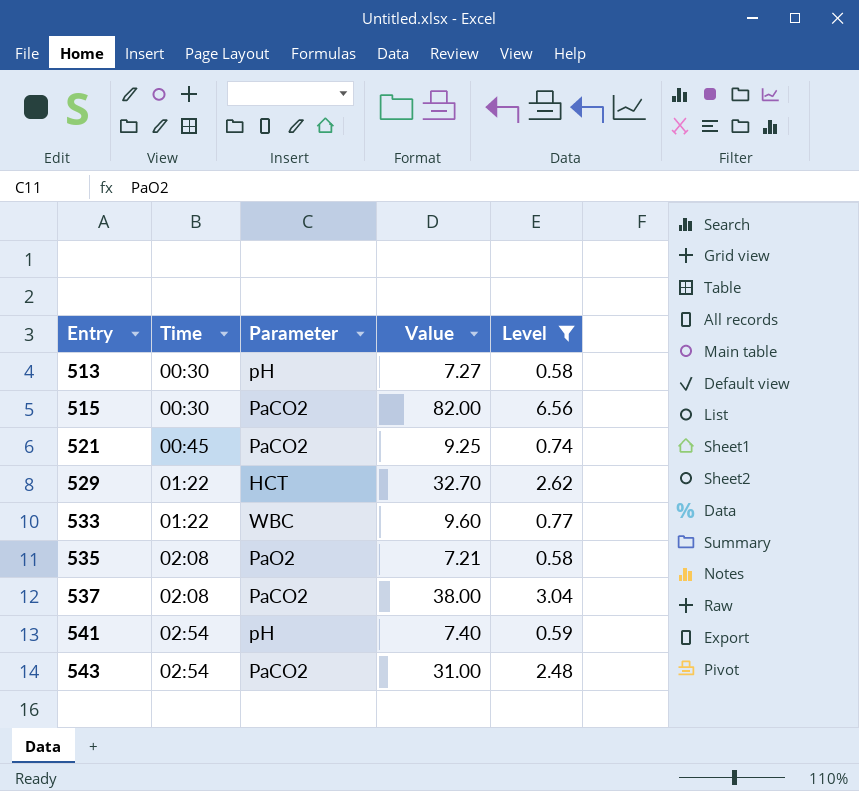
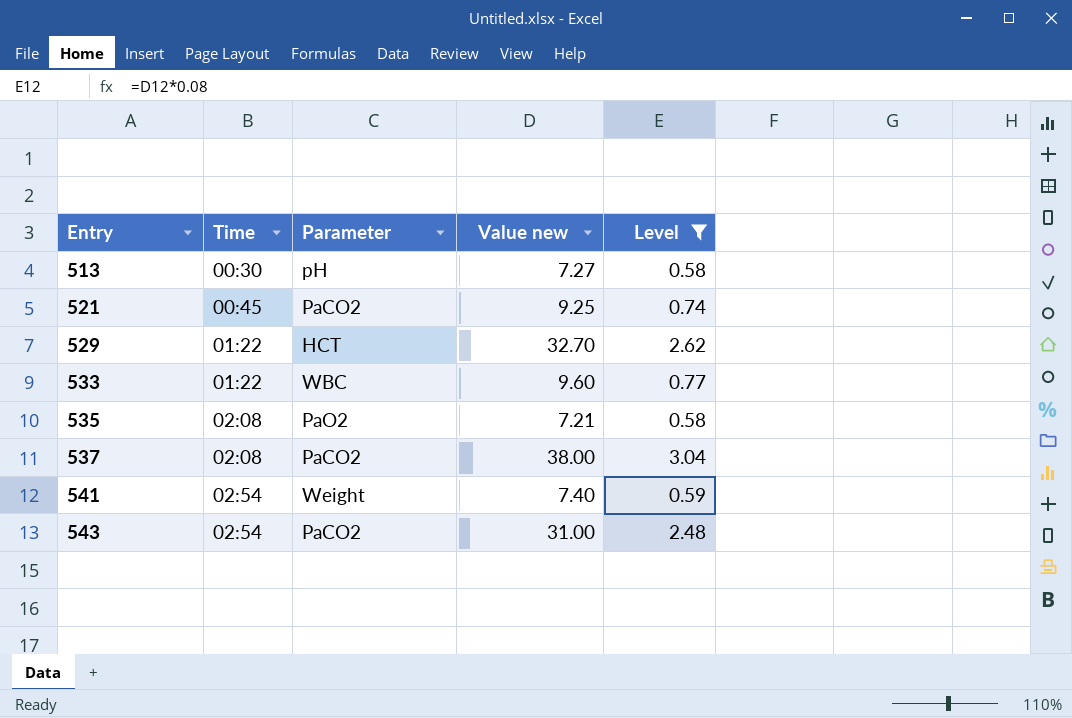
column name: Value -> Value new
row 515: 00:30 | PaCO2 | 82.00 | 6.56 -> none
541 | Parameter: pH -> Weight

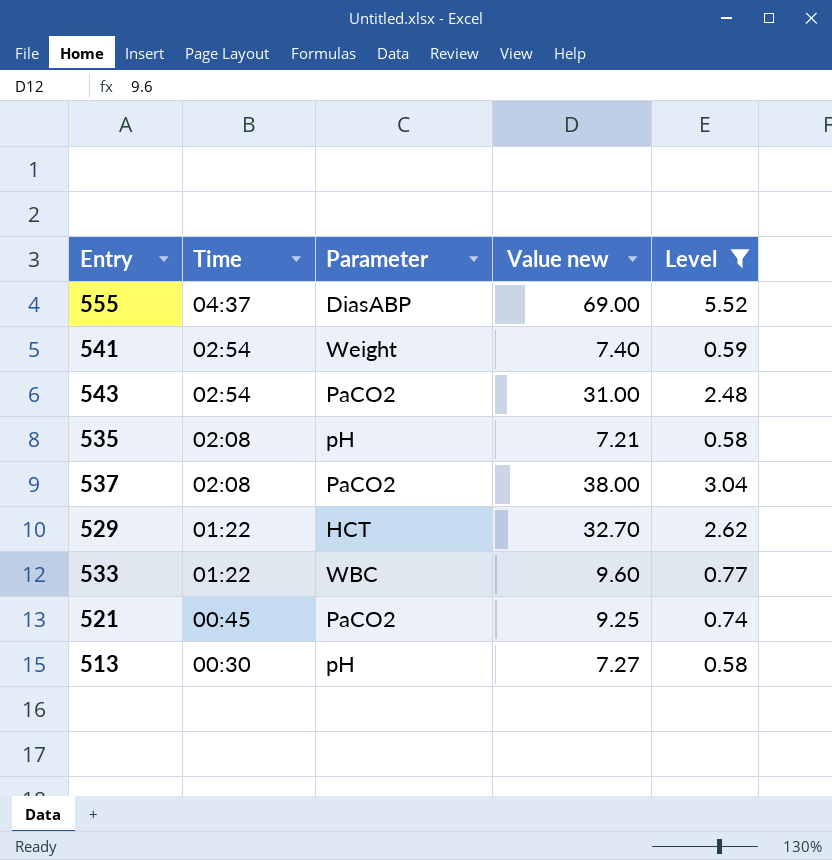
row order: Entry ascending -> Time descending
row 555: none -> 04:37 | DiasABP | 69.00 | 5.52
535 | Parameter: PaO2 -> pH

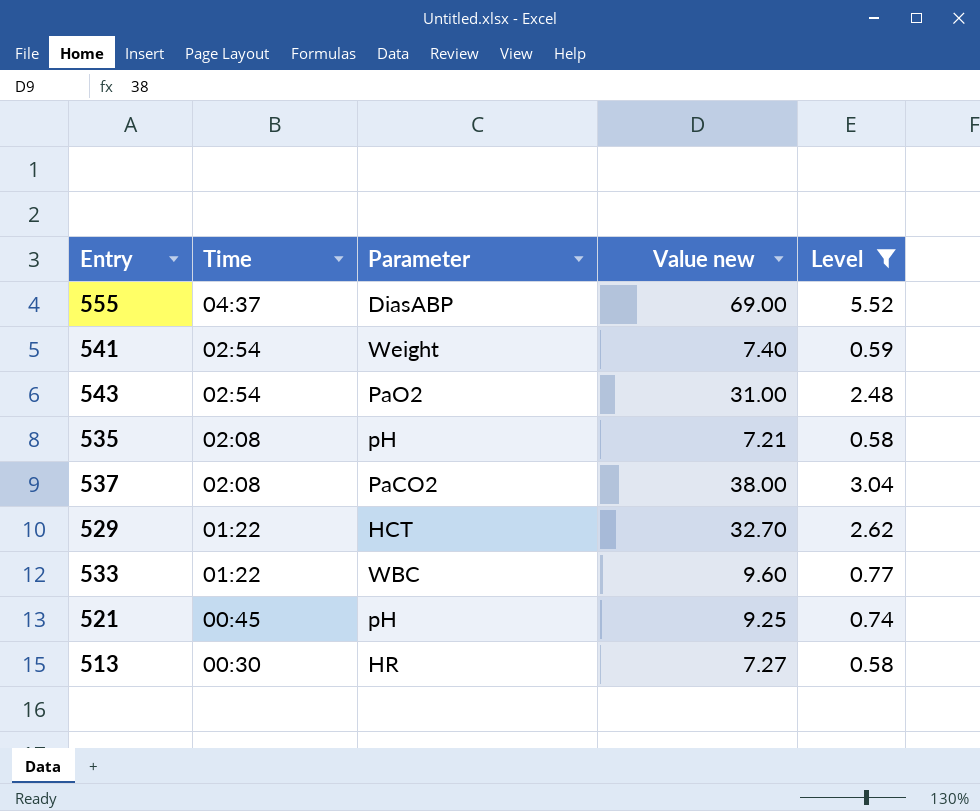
543 | Parameter: PaCO2 -> PaO2
521 | Parameter: PaCO2 -> pH
513 | Parameter: pH -> HR

